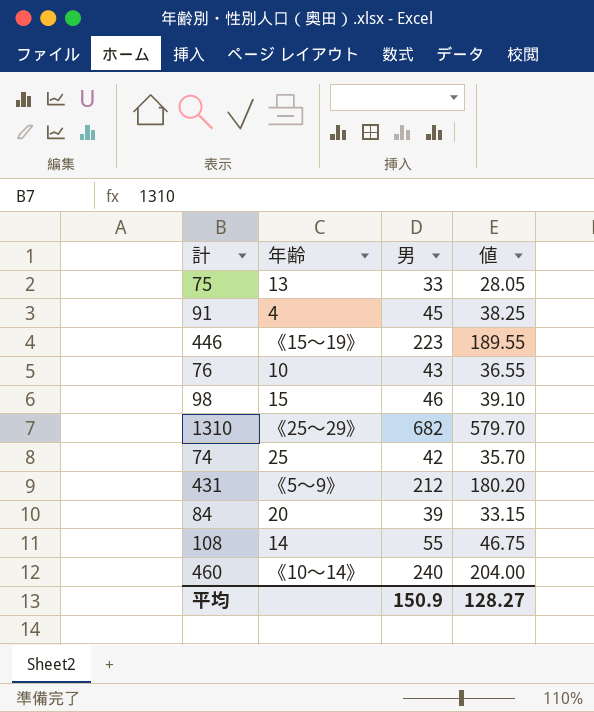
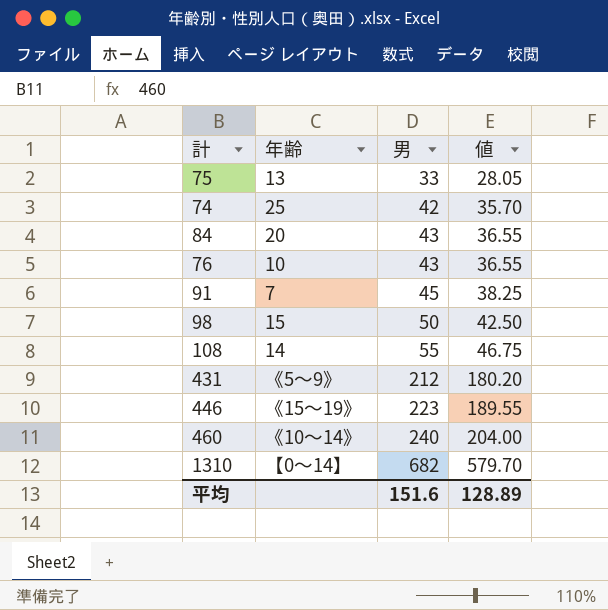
row order: none -> 男 ascending
84 | 男: 39 -> 43
84 | 値: 33.15 -> 36.55
91 | 年齢: 4 -> 7
98 | 男: 46 -> 50
98 | 値: 39.10 -> 42.50
1310 | 年齢: 《25～29》 -> 【0～14】
平均 | 男: 150.9 -> 151.6
平均 | 値: 128.27 -> 128.89

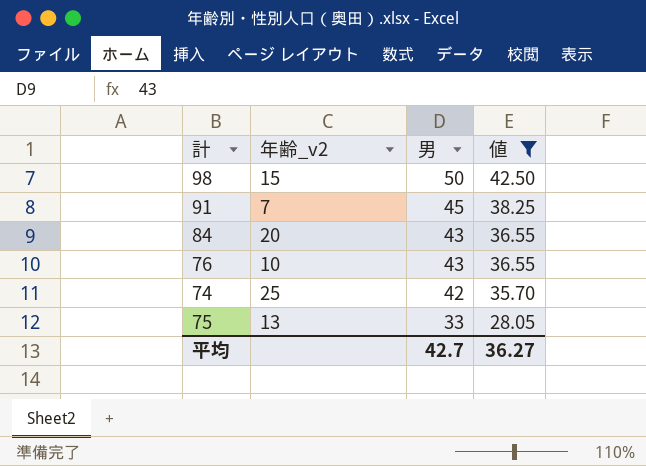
filter: none -> 値 <= 42.50
row order: 男 ascending -> 男 descending
column name: 年齢 -> 年齢_v2
平均 | 男: 151.6 -> 42.7
平均 | 値: 128.89 -> 36.27

